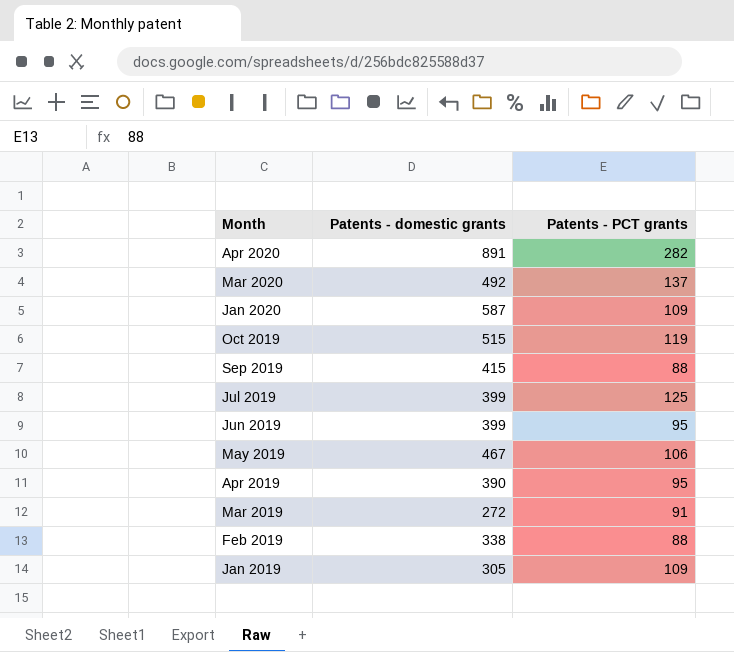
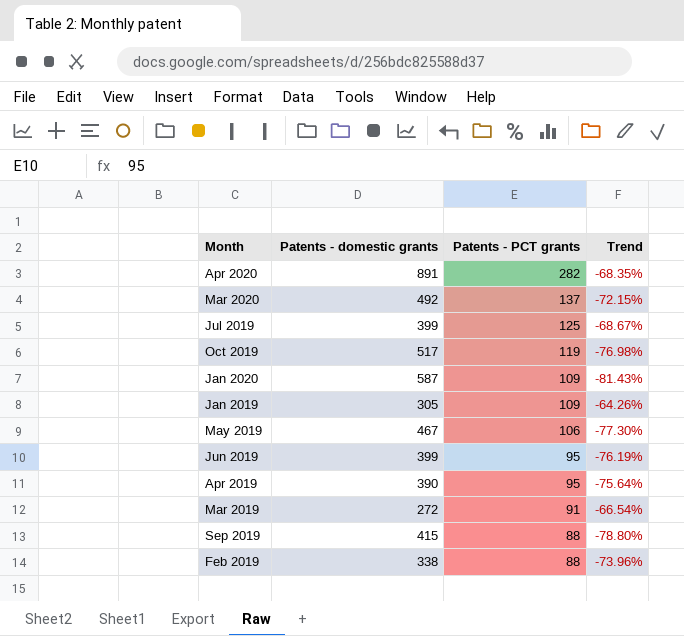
row order: Month descending -> Patents - PCT grants descending
column Trend | formula: none -> ([Patents - PCT grants] - [Patents - domestic grants]) / [Patents - domestic grants]
Oct 2019 | Patents - domestic grants: 515 -> 517

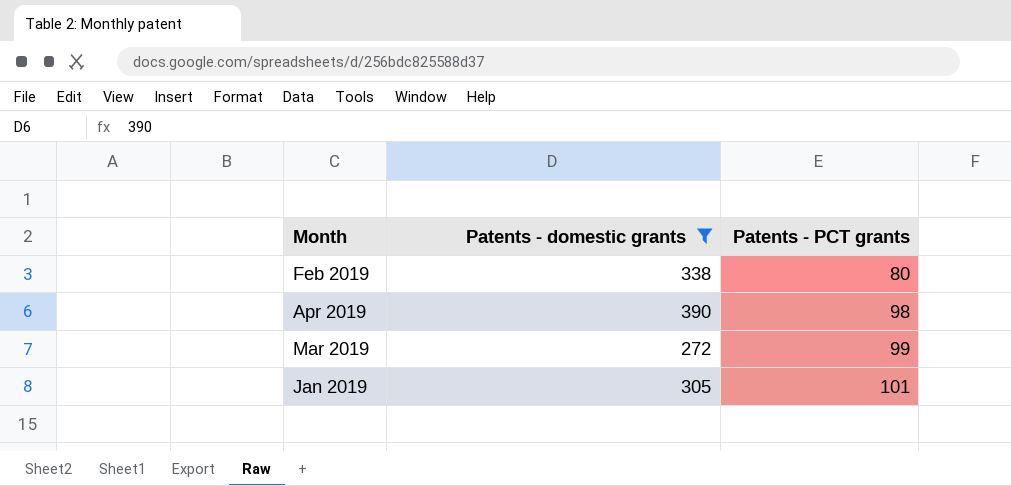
filter: none -> Patents - domestic grants <= 390
row order: Patents - PCT grants descending -> Patents - PCT grants ascending
column Trend | formula: ([Patents - PCT grants] - [Patents - domestic grants]) / [Patents - domestic grants] -> none
Feb 2019 | Patents - PCT grants: 88 -> 80
Apr 2019 | Patents - PCT grants: 95 -> 98
Mar 2019 | Patents - PCT grants: 91 -> 99
Jan 2019 | Patents - PCT grants: 109 -> 101

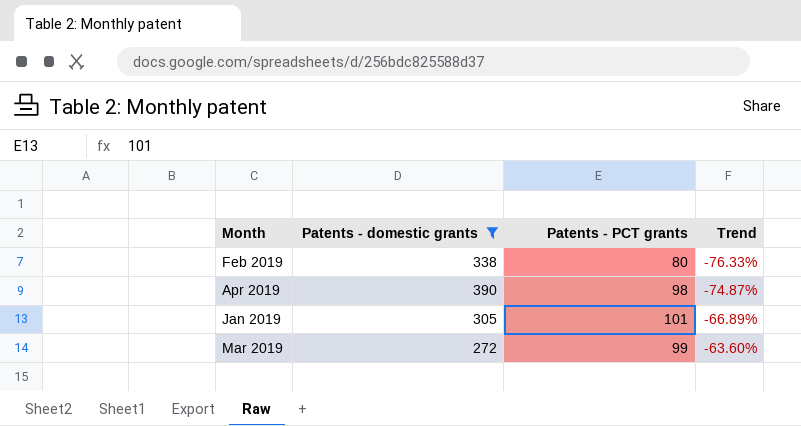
row order: Patents - PCT grants ascending -> Trend ascending
column Trend | formula: none -> ([Patents - PCT grants] - [Patents - domestic grants]) / [Patents - domestic grants]

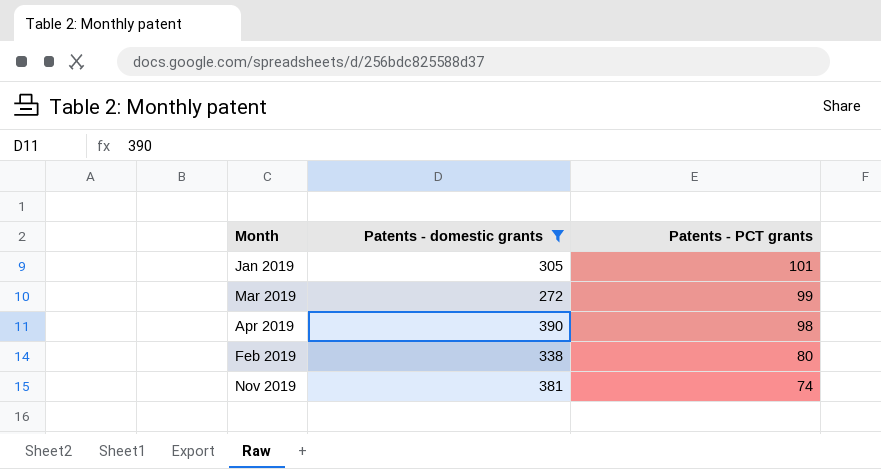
row order: Trend ascending -> Patents - PCT grants descending
column Trend | formula: ([Patents - PCT grants] - [Patents - domestic grants]) / [Patents - domestic grants] -> none
row Nov 2019: none -> 381 | 74

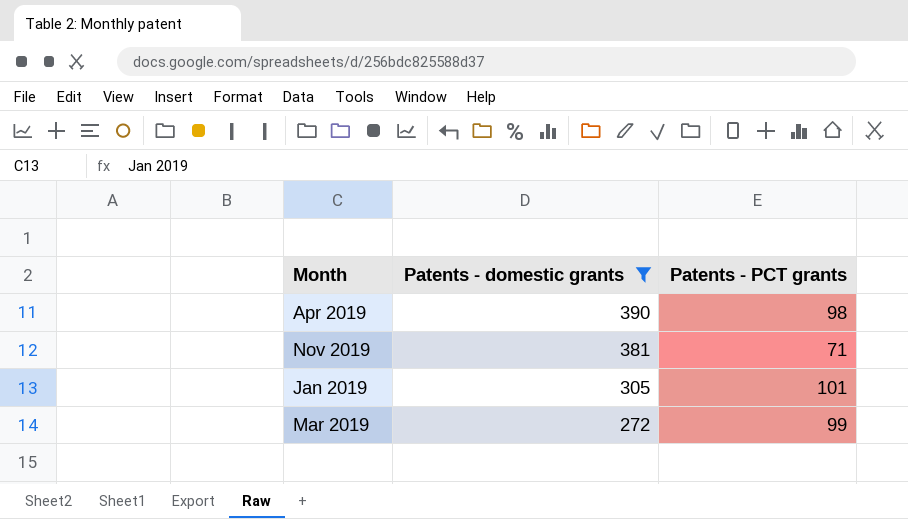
row order: Patents - PCT grants descending -> Patents - domestic grants descending
row Feb 2019: 338 | 80 -> none
Nov 2019 | Patents - PCT grants: 74 -> 71

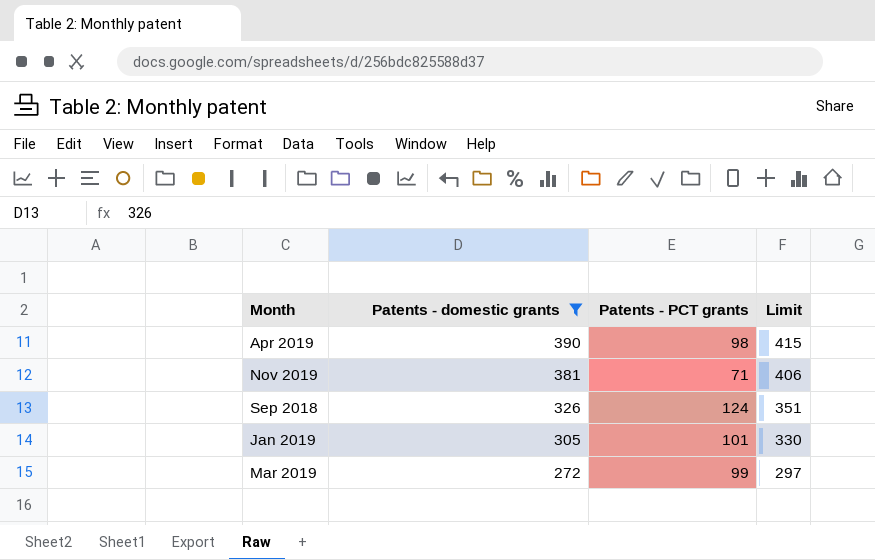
column Limit | formula: none -> [Patents - domestic grants] + 25
row Sep 2018: none -> 326 | 124 | 351

